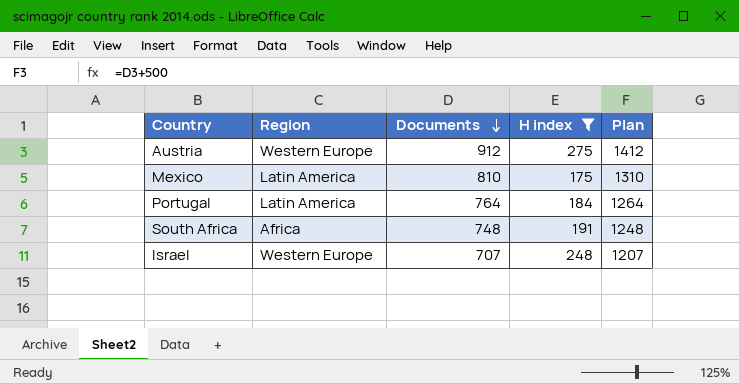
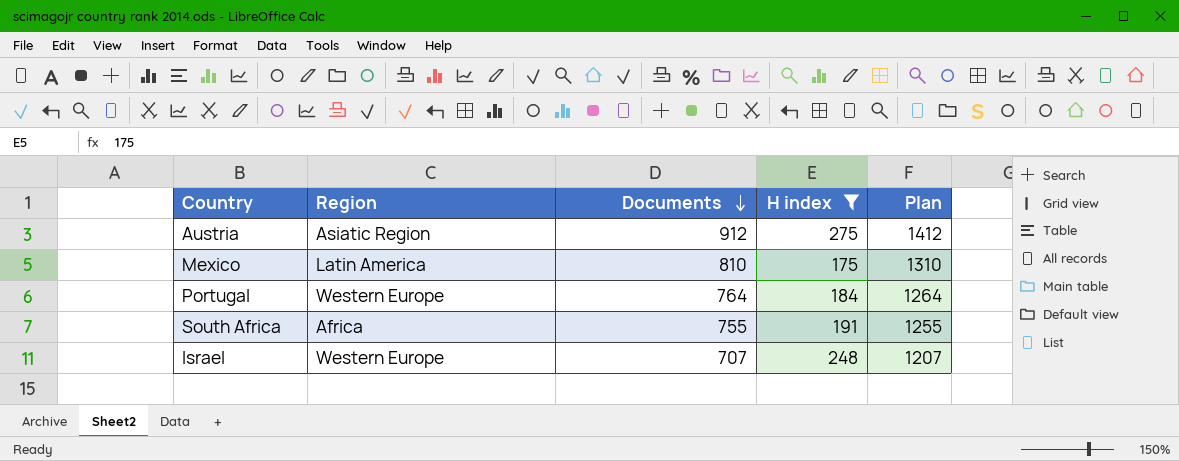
Austria | Region: Western Europe -> Asiatic Region
Portugal | Region: Latin America -> Western Europe
South Africa | Documents: 748 -> 755
South Africa | Plan: 1248 -> 1255

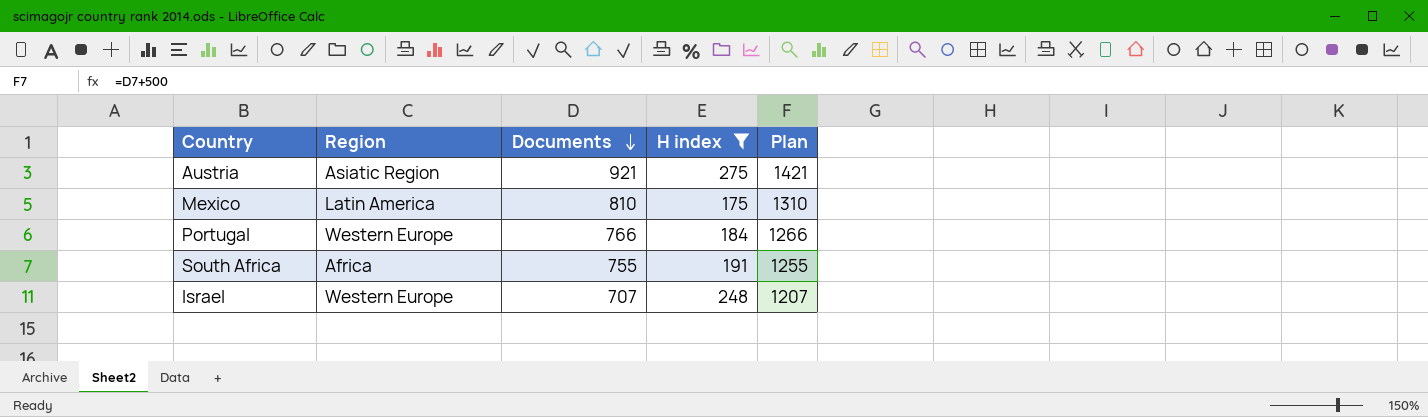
Austria | Documents: 912 -> 921
Austria | Plan: 1412 -> 1421
Portugal | Documents: 764 -> 766
Portugal | Plan: 1264 -> 1266

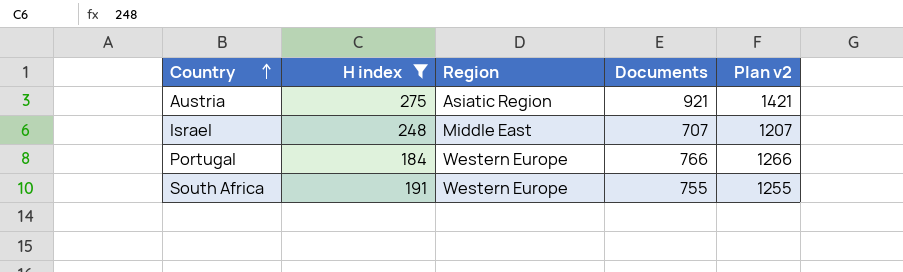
row order: Documents descending -> Country ascending
column H index | position: 4 -> 2
column name: Plan -> Plan v2
row Mexico: Latin America | 810 | 175 | 1310 -> none
Israel | Region: Western Europe -> Middle East
South Africa | Region: Africa -> Western Europe

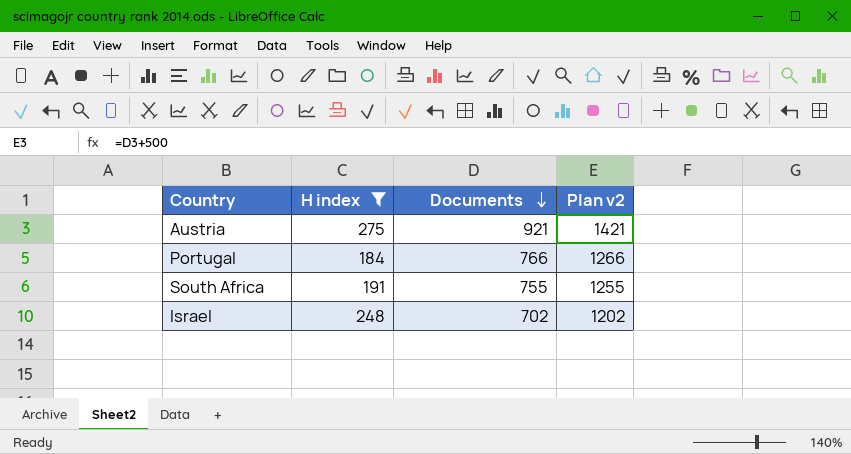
row order: Country ascending -> Documents descending
column Region | position: 3 -> none
Israel | Documents: 707 -> 702
Israel | Plan v2: 1207 -> 1202

